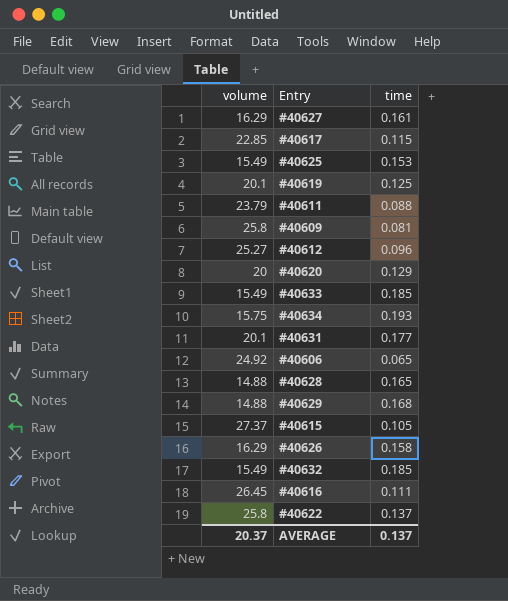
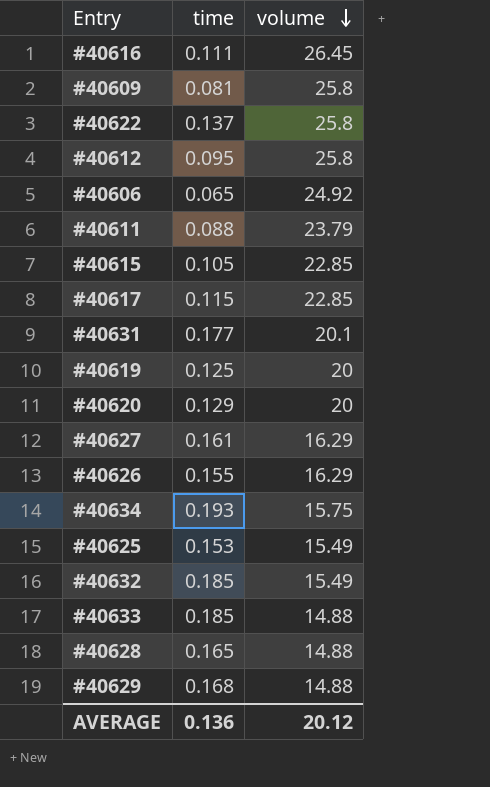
row order: none -> volume descending
column volume | position: 1 -> 3
#40612 | time: 0.096 -> 0.095
#40612 | volume: 25.27 -> 25.8
#40615 | volume: 27.37 -> 22.85
#40619 | volume: 20.1 -> 20
#40626 | time: 0.158 -> 0.155
#40633 | volume: 15.49 -> 14.88
AVERAGE | time: 0.137 -> 0.136
AVERAGE | volume: 20.37 -> 20.12

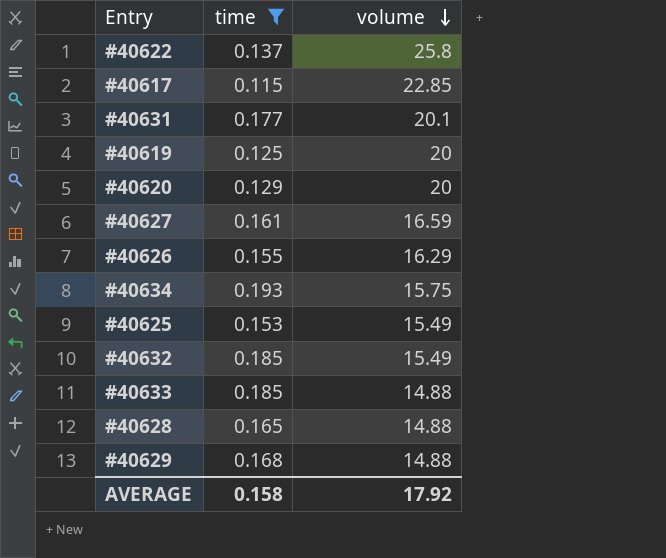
filter: none -> time >= 0.115
#40627 | volume: 16.29 -> 16.59
AVERAGE | time: 0.136 -> 0.158
AVERAGE | volume: 20.12 -> 17.92

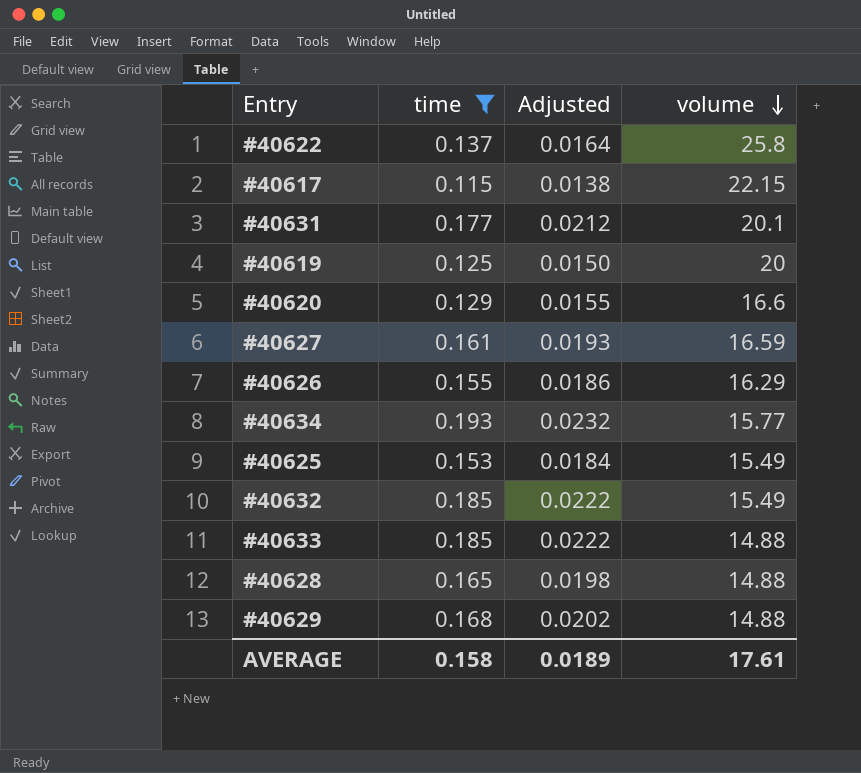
column Adjusted | formula: none -> [time] * 0.12
#40617 | volume: 22.85 -> 22.15
#40620 | volume: 20 -> 16.6
#40634 | volume: 15.75 -> 15.77
AVERAGE | volume: 17.92 -> 17.61

